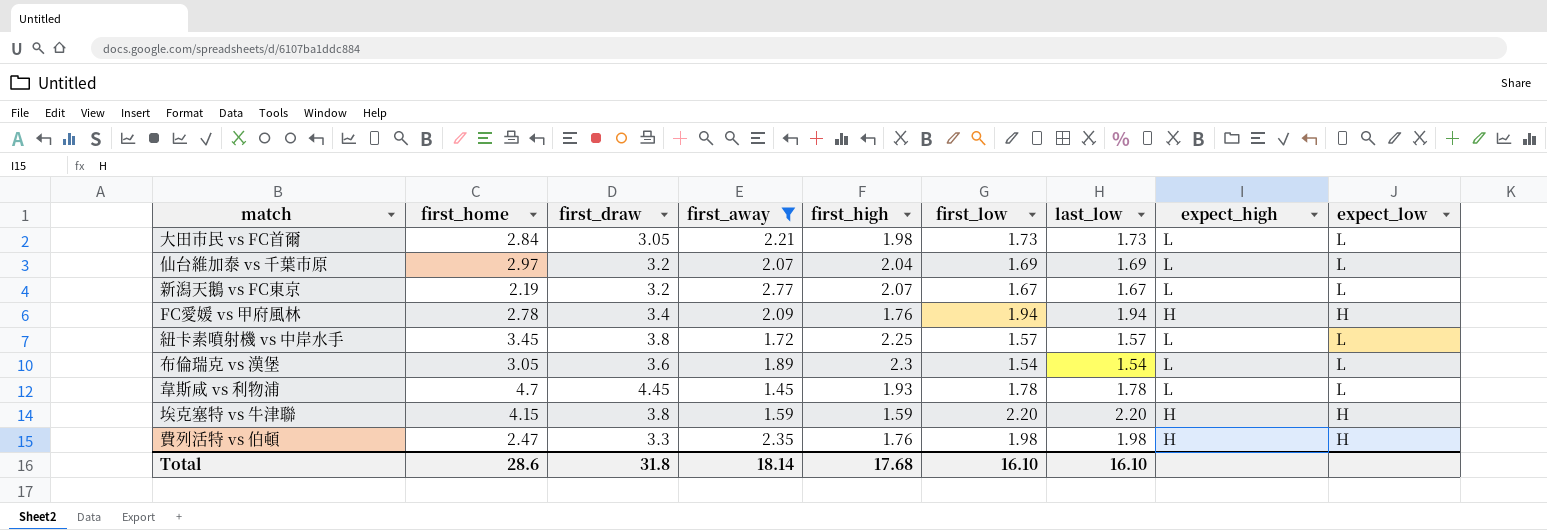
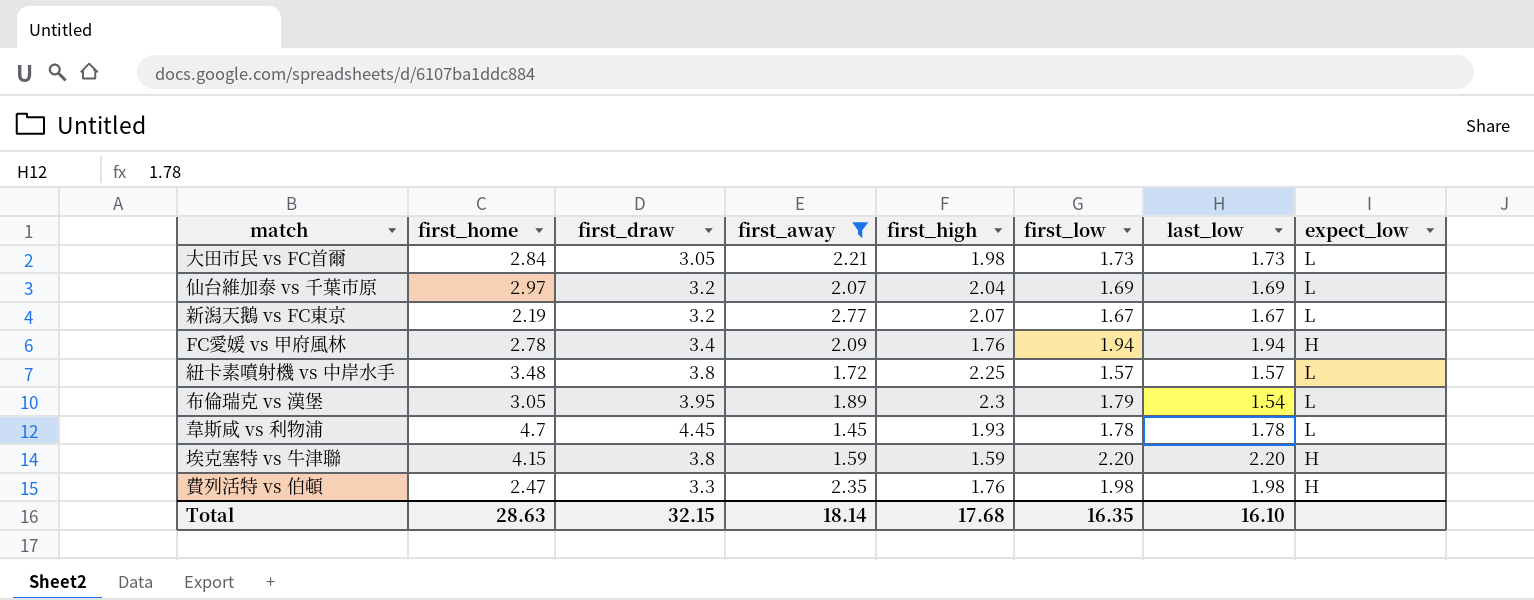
column expect_high | position: 8 -> none
紐卡素噴射機 vs 中岸水手 | first_home: 3.45 -> 3.48
布倫瑞克 vs 漢堡 | first_draw: 3.6 -> 3.95
布倫瑞克 vs 漢堡 | first_low: 1.54 -> 1.79
Total | first_home: 28.6 -> 28.63
Total | first_draw: 31.8 -> 32.15
Total | first_low: 16.10 -> 16.35

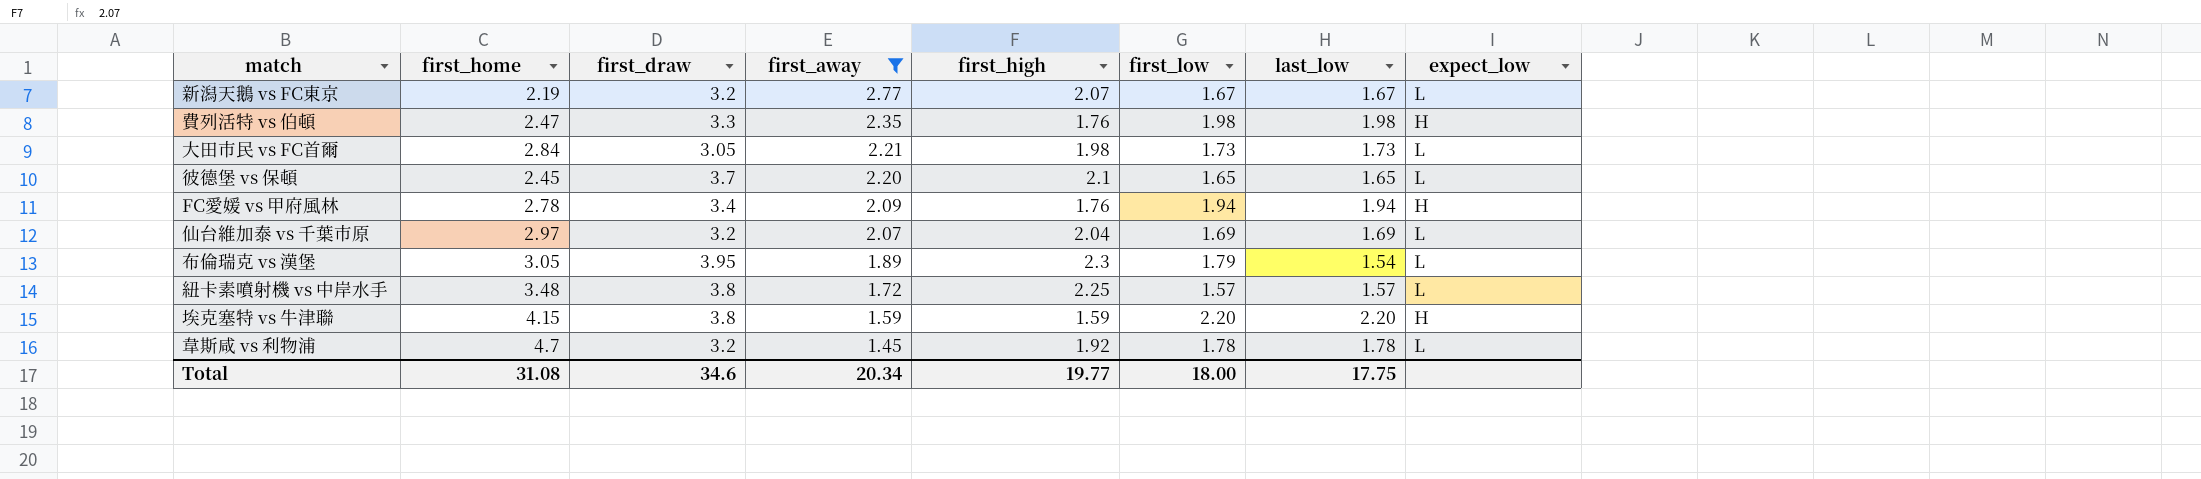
row order: none -> first_away descending
row 彼德堡 vs 保頓: none -> 2.45 | 3.7 | 2.20 | 2.1 | 1.65 | 1.65 | L
韋斯咸 vs 利物浦 | first_draw: 4.45 -> 3.2
韋斯咸 vs 利物浦 | first_high: 1.93 -> 1.92
Total | first_home: 28.63 -> 31.08
Total | first_draw: 32.15 -> 34.6
Total | first_away: 18.14 -> 20.34
Total | first_high: 17.68 -> 19.77
Total | first_low: 16.35 -> 18.00
Total | last_low: 16.10 -> 17.75

